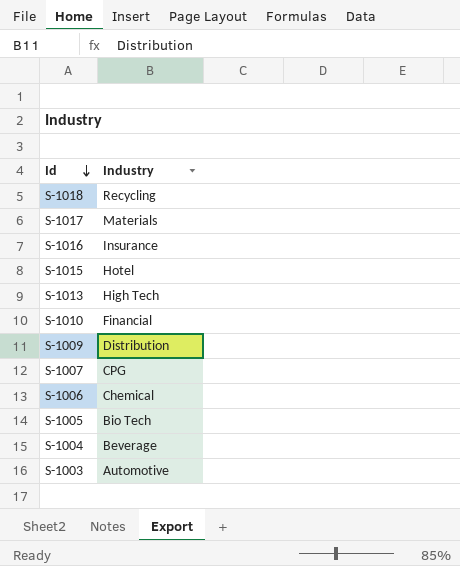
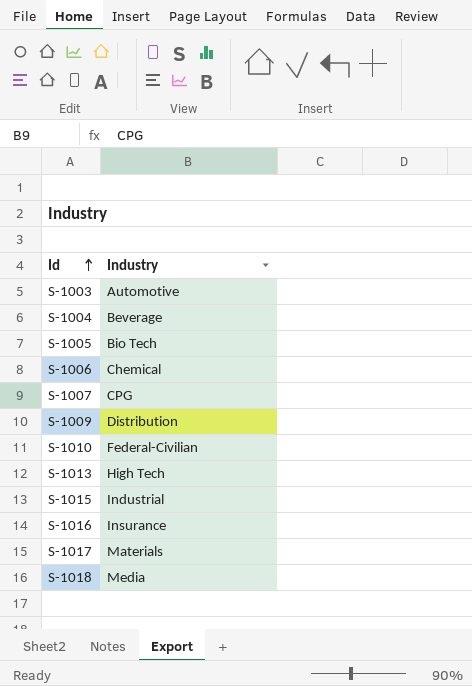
row order: Id descending -> Id ascending
S-1010 | Industry: Financial -> Federal-Civilian
S-1015 | Industry: Hotel -> Industrial
S-1018 | Industry: Recycling -> Media

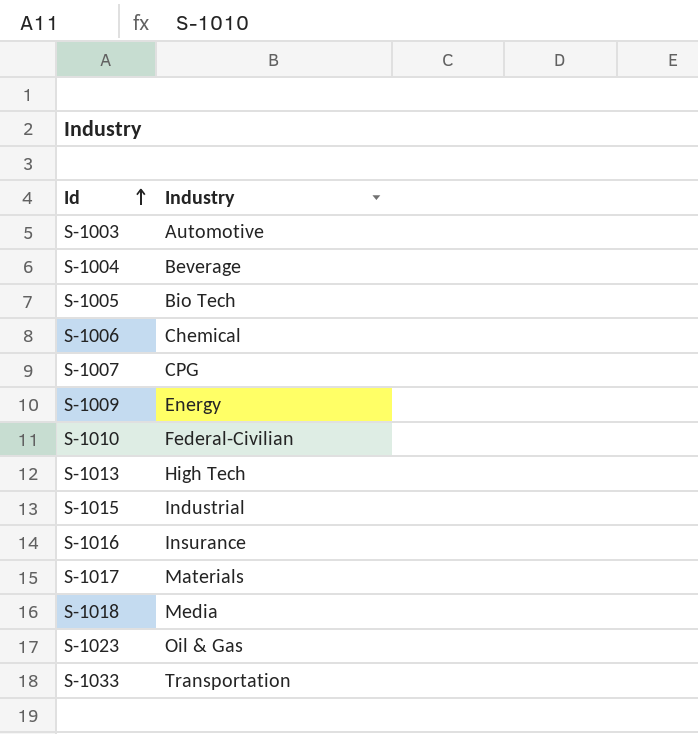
S-1009 | Industry: Distribution -> Energy
row S-1023: none -> Oil & Gas
row S-1033: none -> Transportation

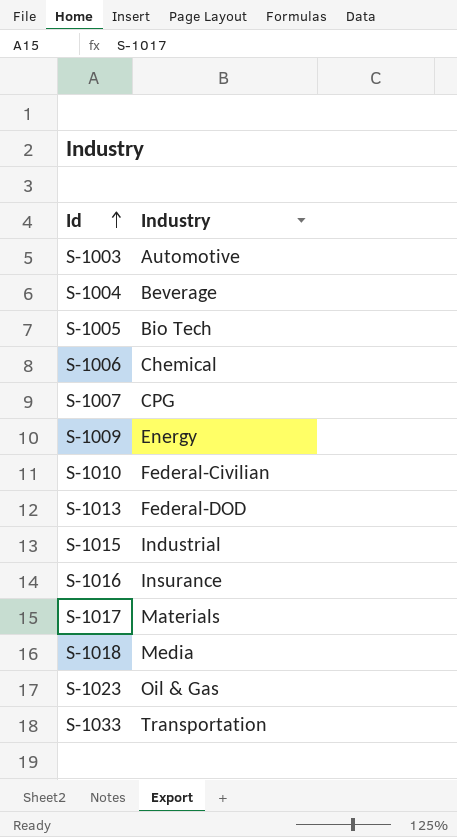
S-1013 | Industry: High Tech -> Federal-DOD

